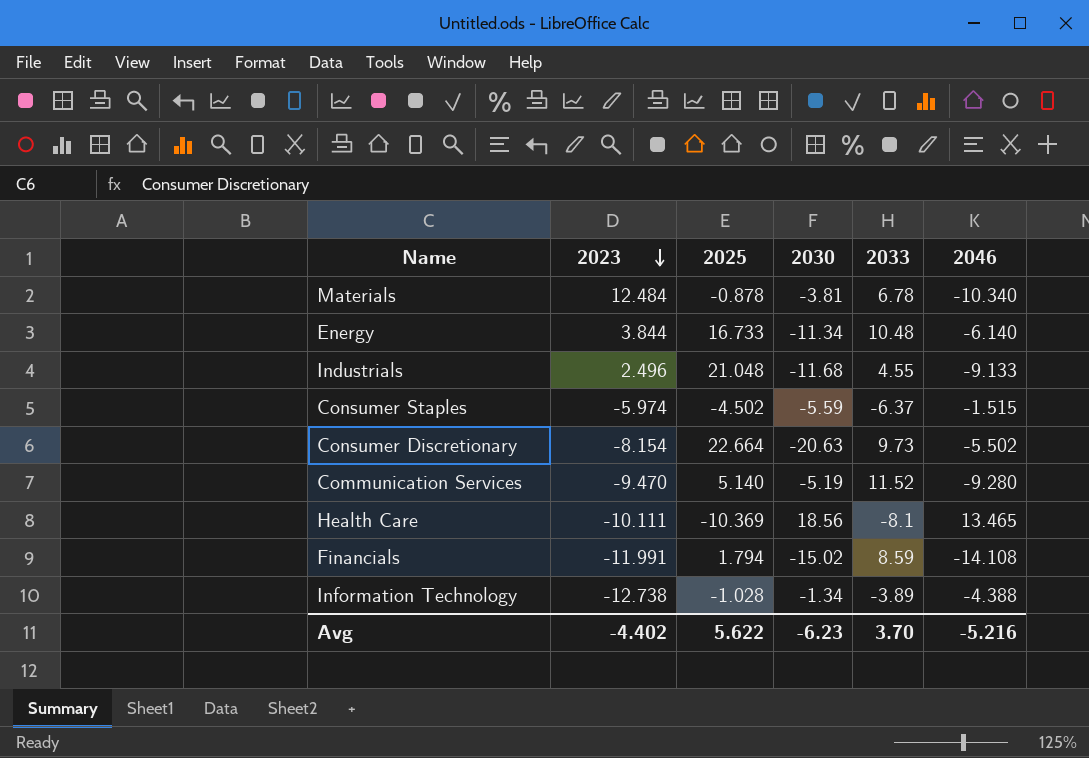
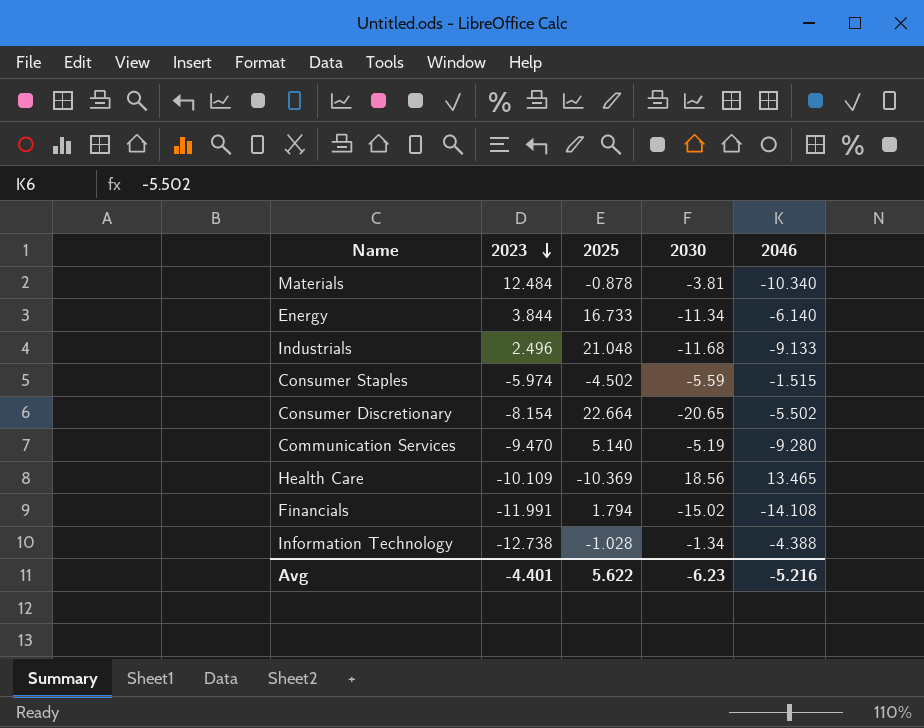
column 2033 | position: 5 -> none
Consumer Discretionary | 2030: -20.63 -> -20.65
Health Care | 2023: -10.111 -> -10.109
Avg | 2023: -4.402 -> -4.401

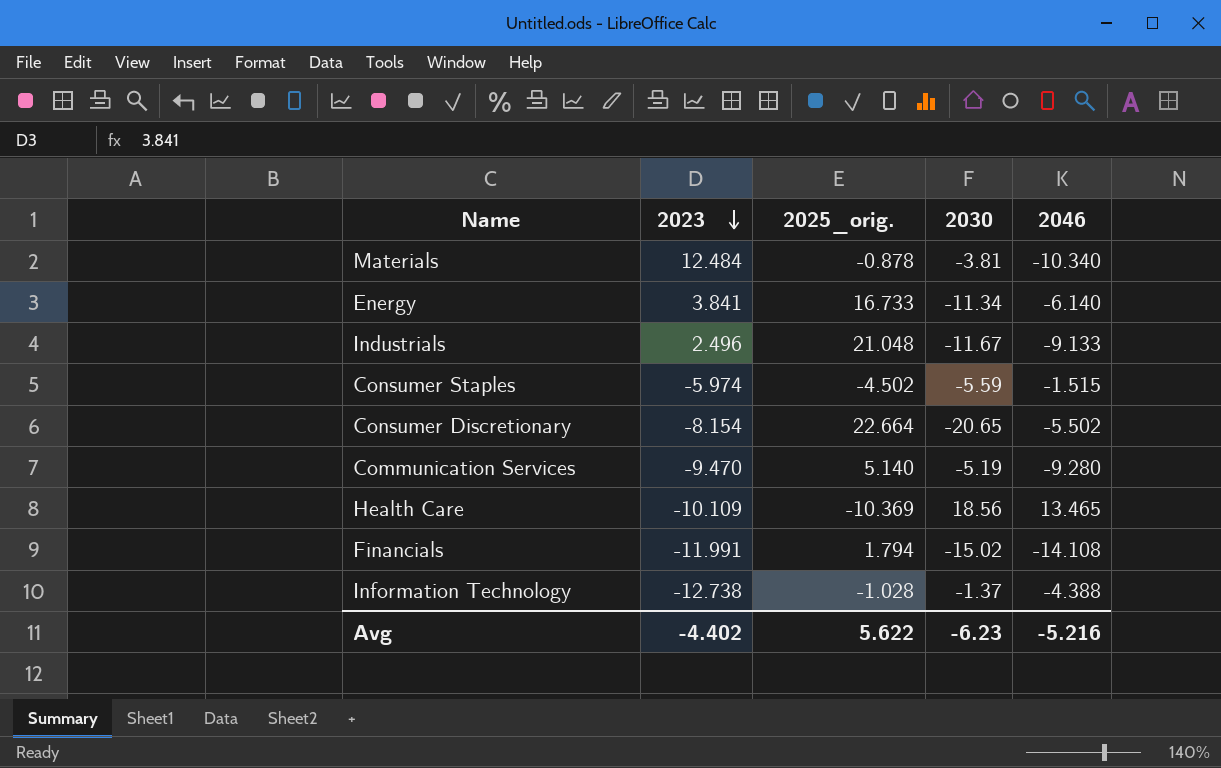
column name: 2025 -> 2025_orig.
Energy | 2023: 3.844 -> 3.841
Industrials | 2030: -11.68 -> -11.67
Information Technology | 2030: -1.34 -> -1.37
Avg | 2023: -4.401 -> -4.402

